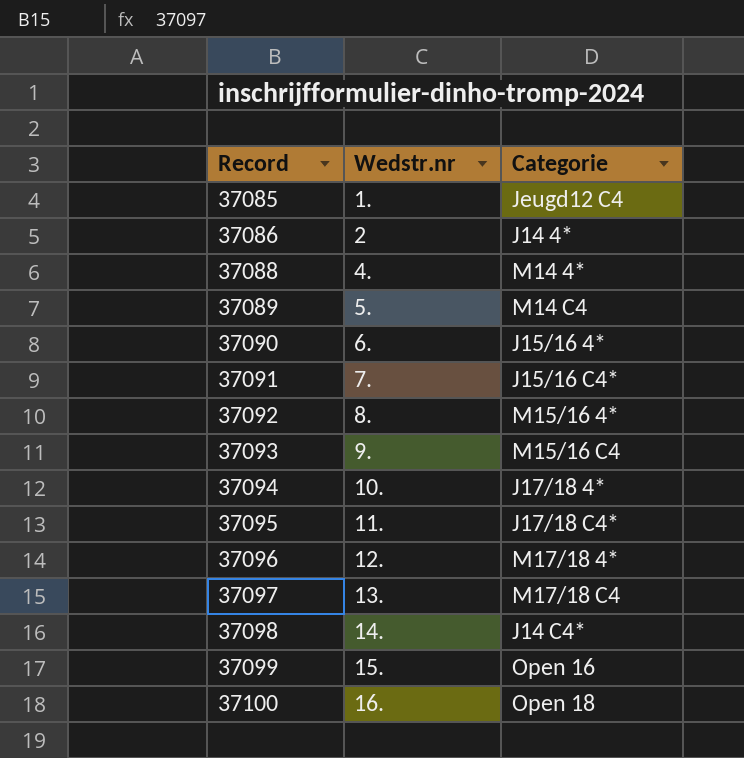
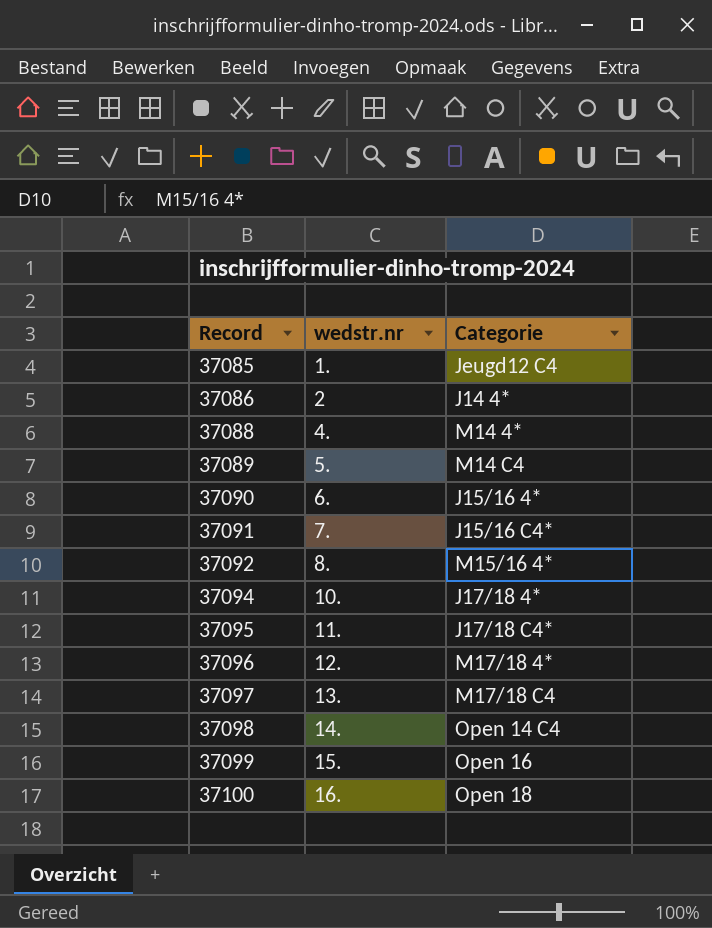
column name: Wedstr.nr -> wedstr.nr
row 37093: 9. | M15/16 C4 -> none
37098 | Categorie: J14 C4* -> Open 14 C4

